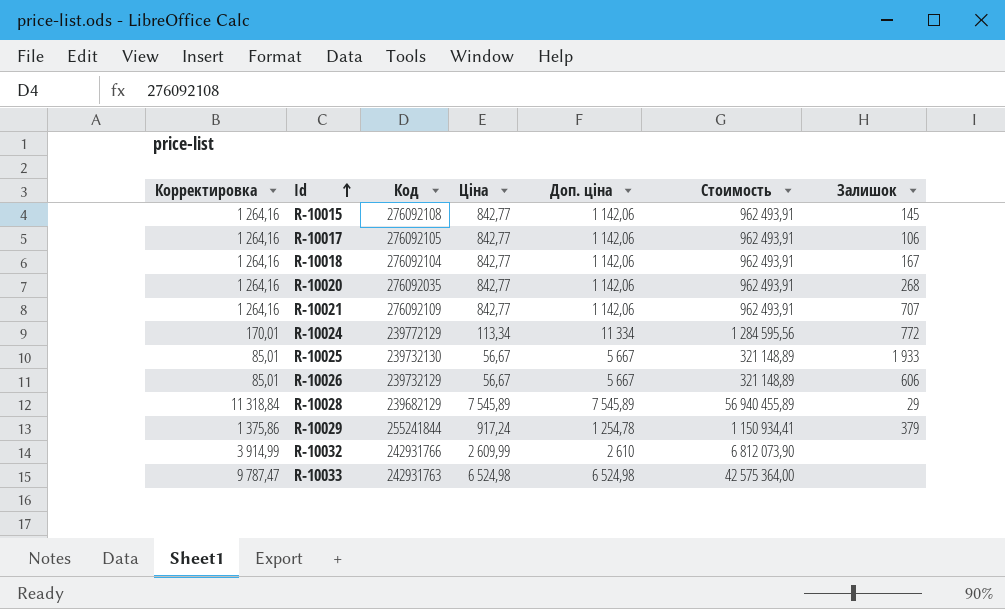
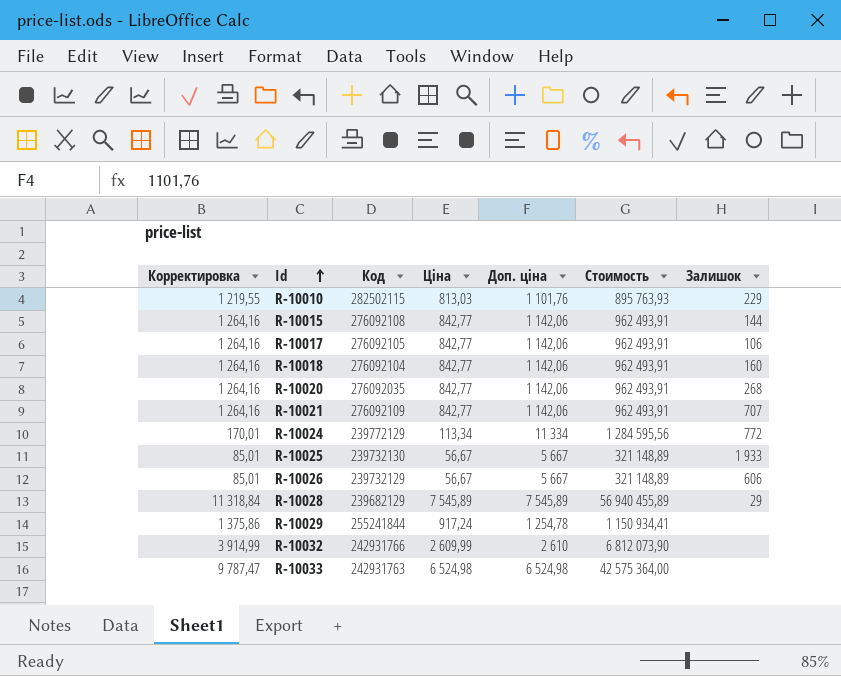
row R-10010: none -> 1 219,55 | 282502115 | 813,03 | 1 101,76 | 895 763,93 | 229
R-10015 | Залишок: 145 -> 144
R-10018 | Залишок: 167 -> 160
R-10029 | Залишок: 379 -> none

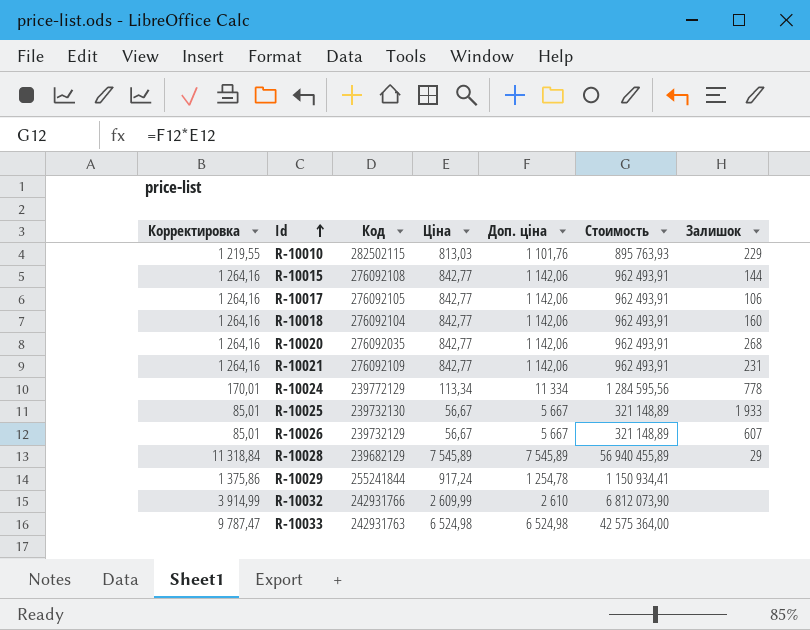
R-10021 | Залишок: 707 -> 231
R-10024 | Залишок: 772 -> 778
R-10026 | Залишок: 606 -> 607

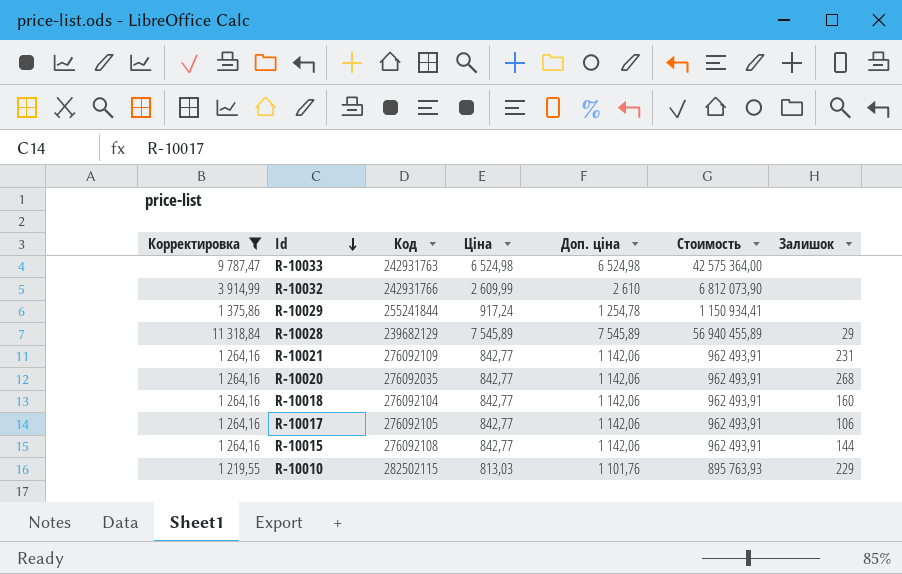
filter: none -> Корректировка >= 1 219,55
row order: Id ascending -> Id descending

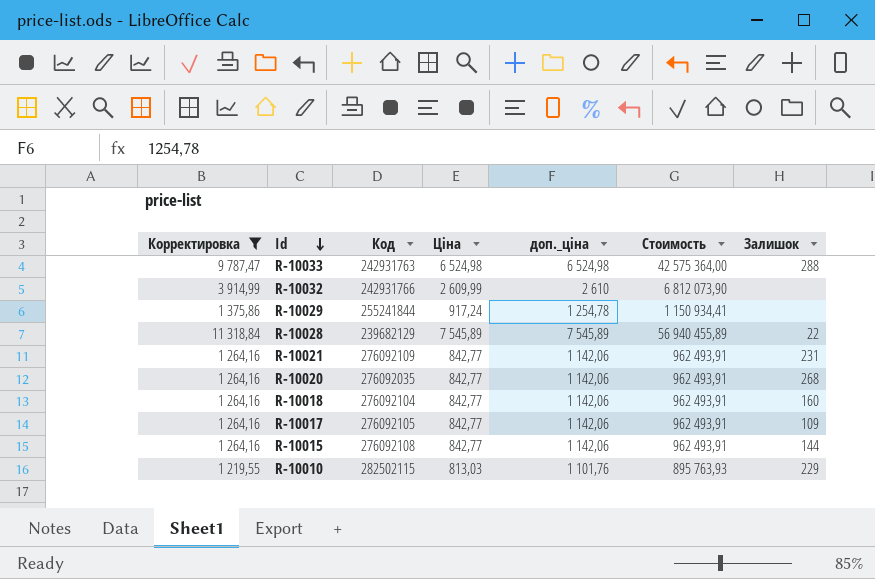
column name: Доп. ціна -> доп._ціна
R-10033 | Залишок: none -> 288
R-10028 | Залишок: 29 -> 22
R-10017 | Залишок: 106 -> 109

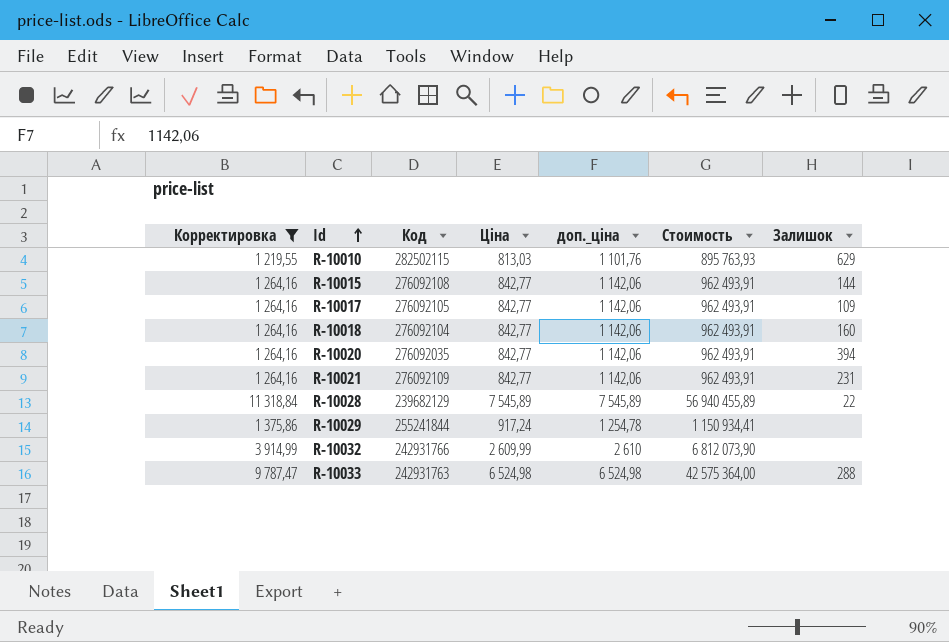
row order: Id descending -> Id ascending
R-10010 | Залишок: 229 -> 629
R-10020 | Залишок: 268 -> 394

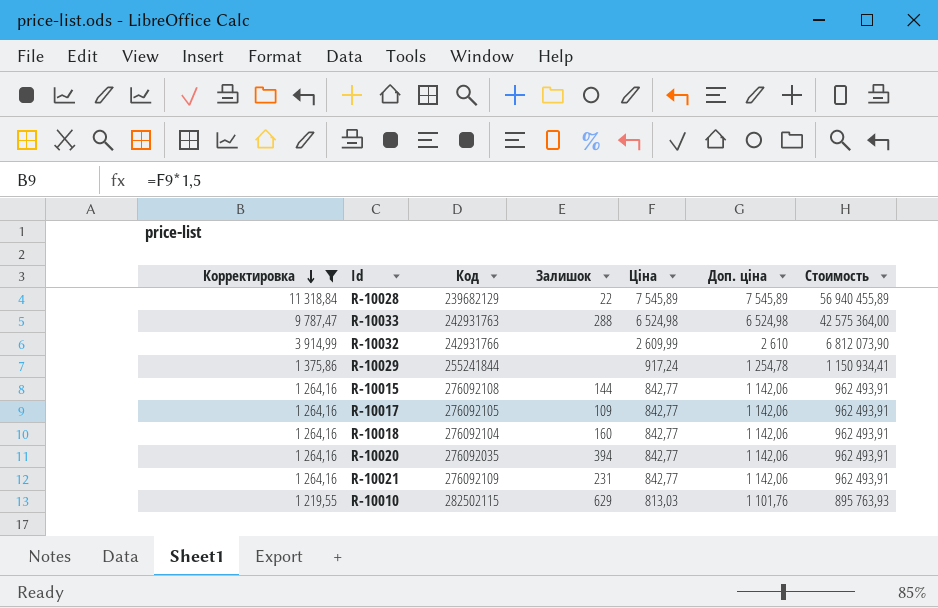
row order: Id ascending -> Корректировка descending
column Залишок | position: 7 -> 4
column name: доп._ціна -> Доп. ціна

